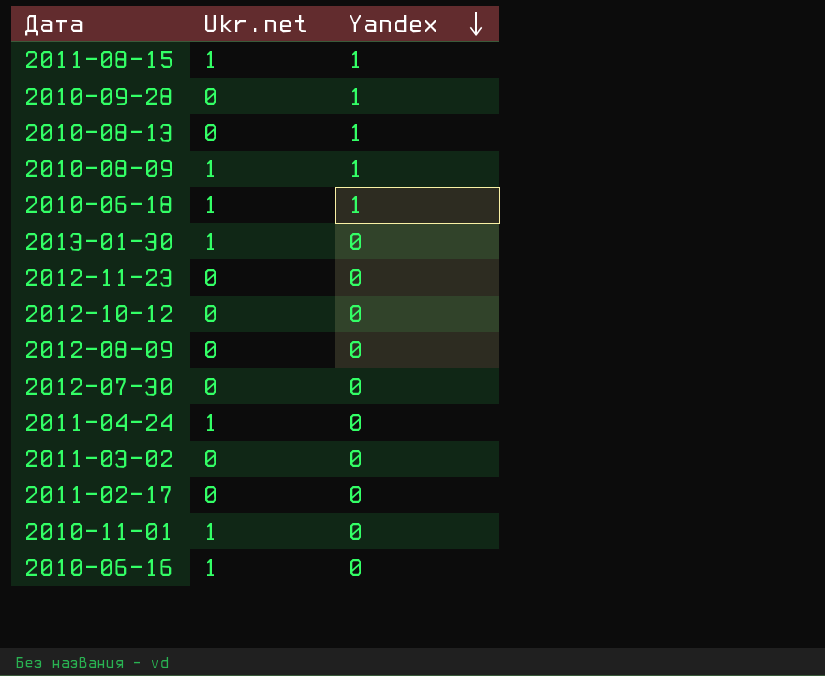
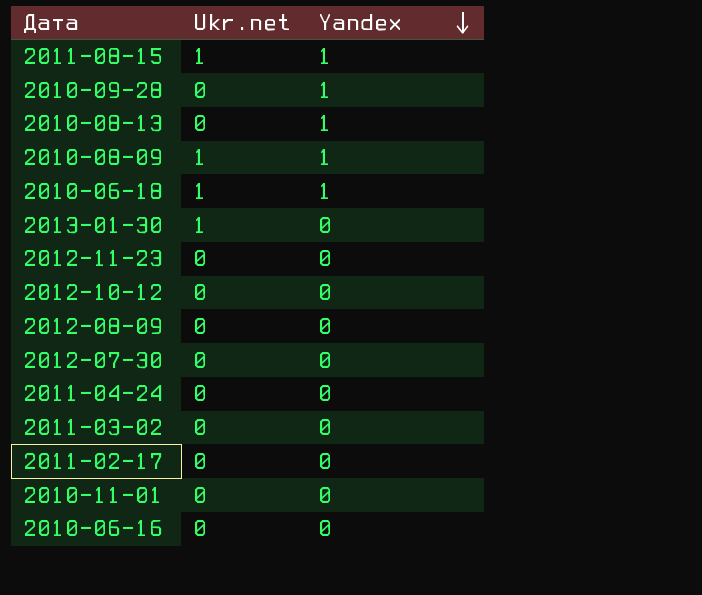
2011-04-24 | Ukr.net: 1 -> 0
2010-11-01 | Ukr.net: 1 -> 0
2010-06-16 | Ukr.net: 1 -> 0

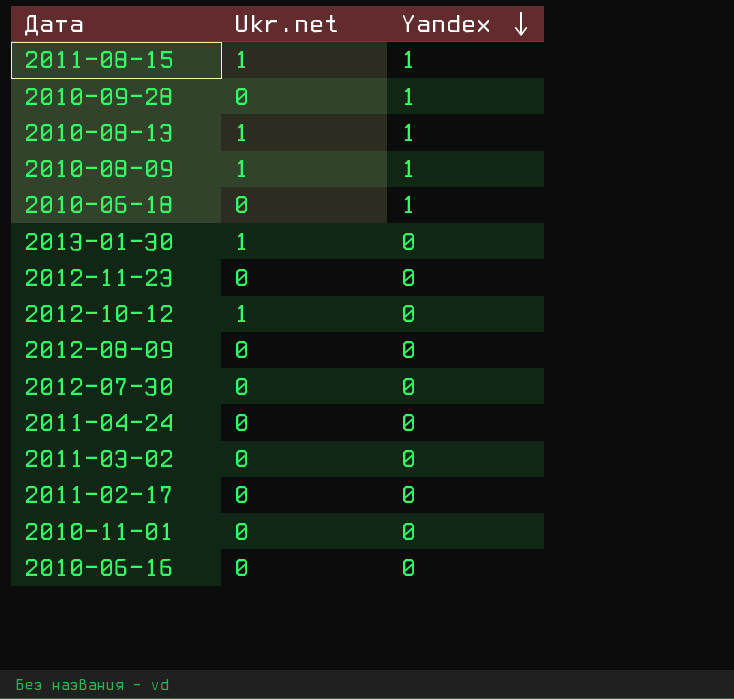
2010-08-13 | Ukr.net: 0 -> 1
2010-06-18 | Ukr.net: 1 -> 0
2012-10-12 | Ukr.net: 0 -> 1

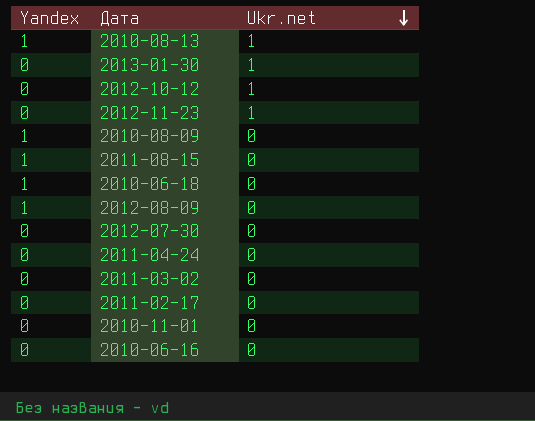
row order: Yandex descending -> Ukr.net descending
column Yandex | position: 3 -> 1
row 2010-09-28: 0 | 1 -> none
2012-11-23 | Ukr.net: 0 -> 1
2010-08-09 | Ukr.net: 1 -> 0
2011-08-15 | Ukr.net: 1 -> 0
2012-08-09 | Yandex: 0 -> 1

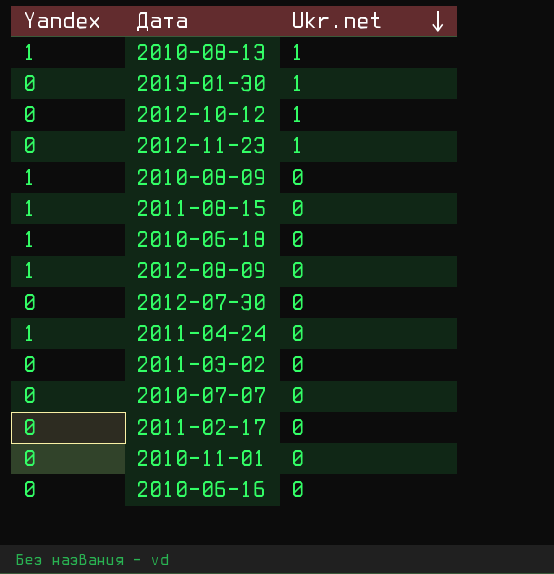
2011-04-24 | Yandex: 0 -> 1
row 2010-07-07: none -> 0 | 0

